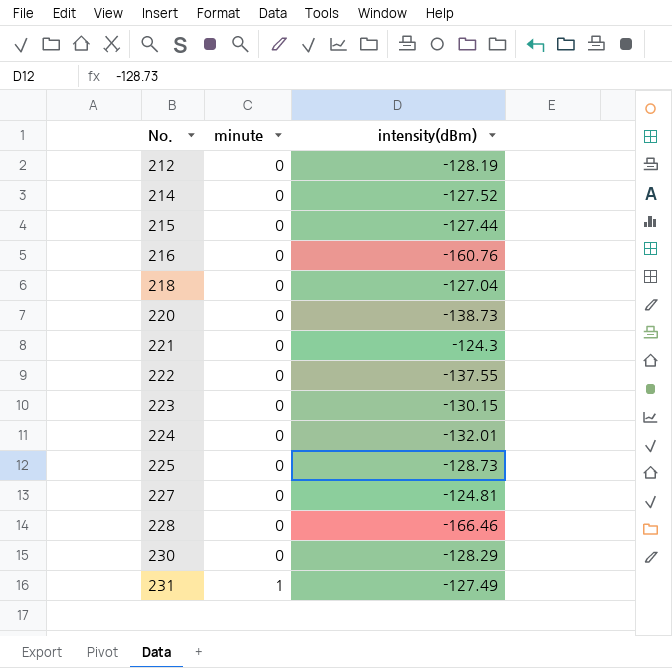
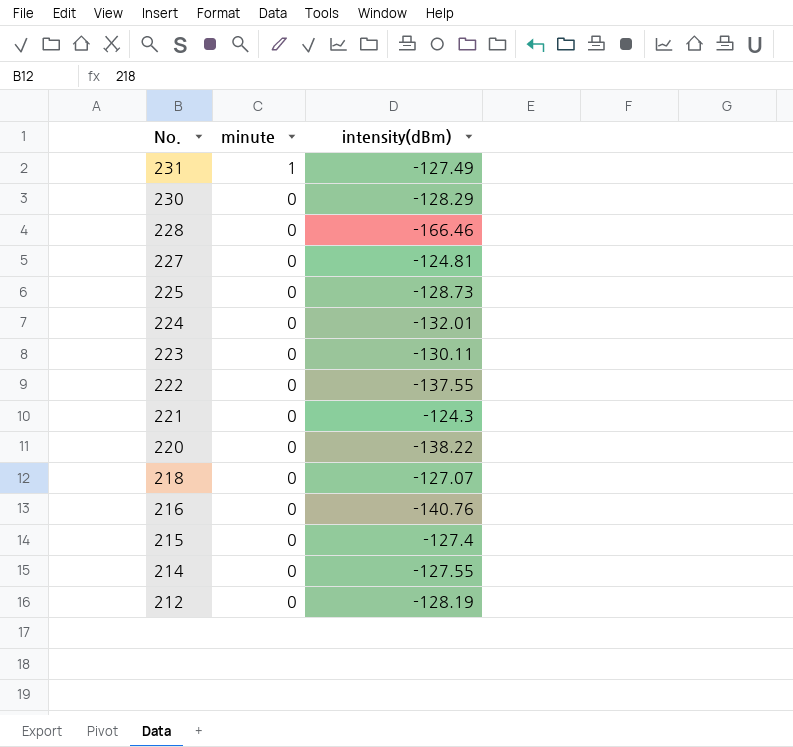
row order: No. ascending -> No. descending
223 | intensity(dBm): -130.15 -> -130.11
220 | intensity(dBm): -138.73 -> -138.22
218 | intensity(dBm): -127.04 -> -127.07
216 | intensity(dBm): -160.76 -> -140.76
215 | intensity(dBm): -127.44 -> -127.4
214 | intensity(dBm): -127.52 -> -127.55

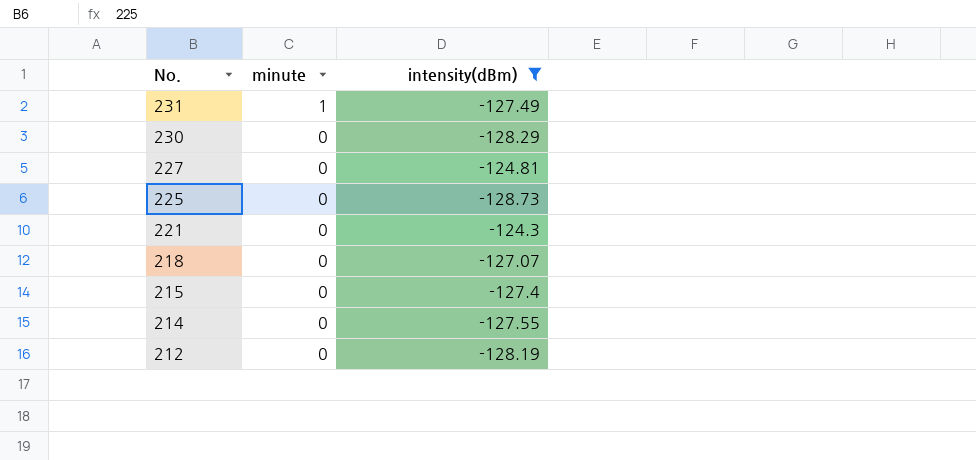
filter: none -> intensity(dBm) >= -128.73

